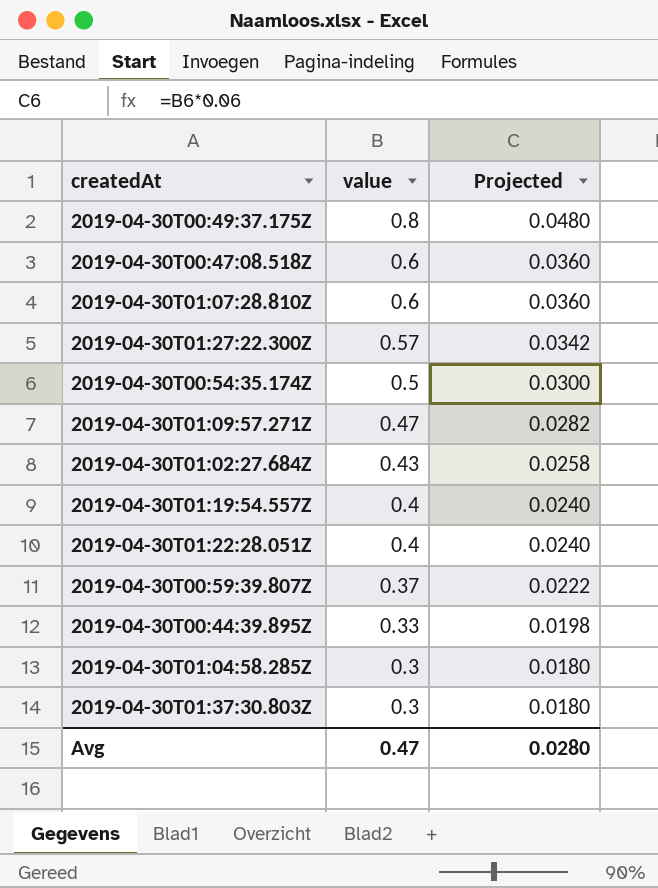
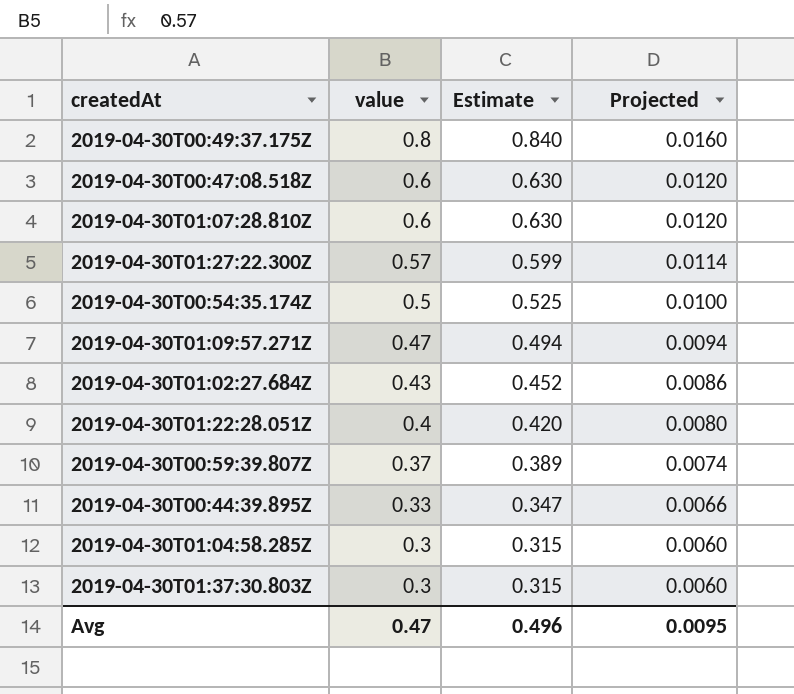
column Estimate | formula: none -> [value] * 1.05
column Projected | formula: [value] * 0.06 -> [value] * 0.02
row 2019-04-30T01:19:54.557Z: 0.4 | 0.0240 -> none
Avg | Projected: 0.0280 -> 0.0095

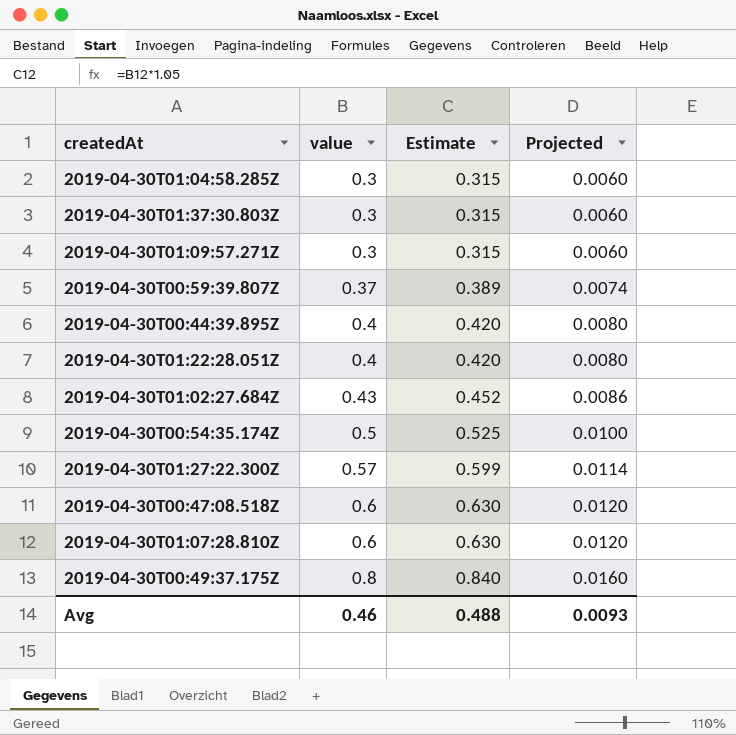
row order: value descending -> value ascending
2019-04-30T01:09:57.271Z | value: 0.47 -> 0.3
2019-04-30T01:09:57.271Z | Estimate: 0.494 -> 0.315
2019-04-30T01:09:57.271Z | Projected: 0.0094 -> 0.0060
2019-04-30T00:44:39.895Z | value: 0.33 -> 0.4
2019-04-30T00:44:39.895Z | Estimate: 0.347 -> 0.420
2019-04-30T00:44:39.895Z | Projected: 0.0066 -> 0.0080
Avg | value: 0.47 -> 0.46
Avg | Estimate: 0.496 -> 0.488
Avg | Projected: 0.0095 -> 0.0093

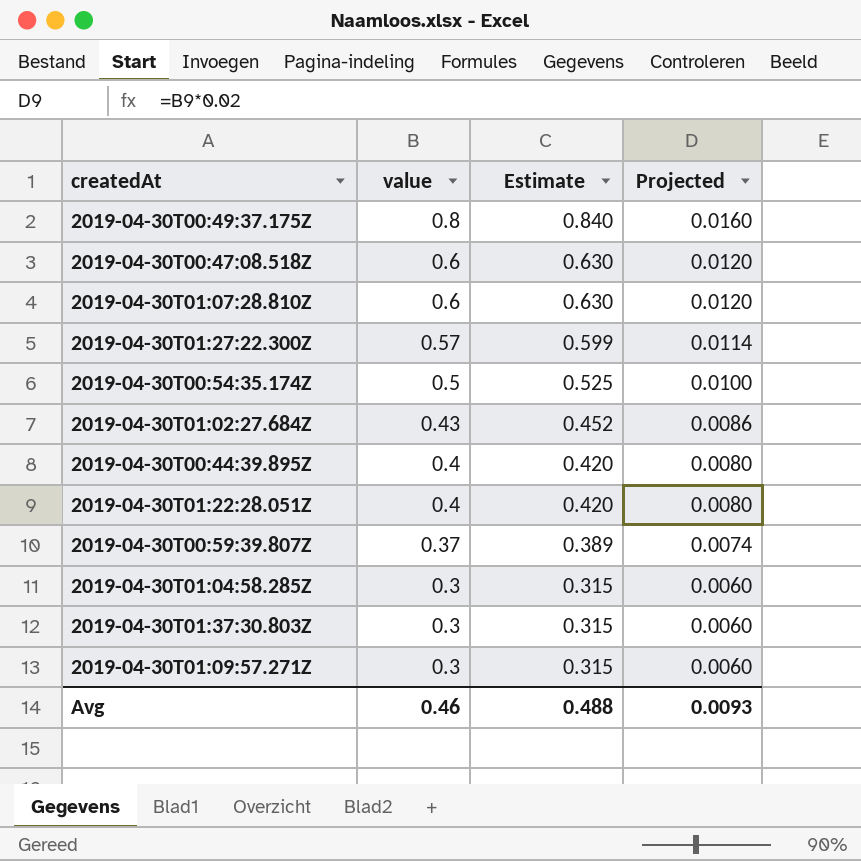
row order: value ascending -> value descending

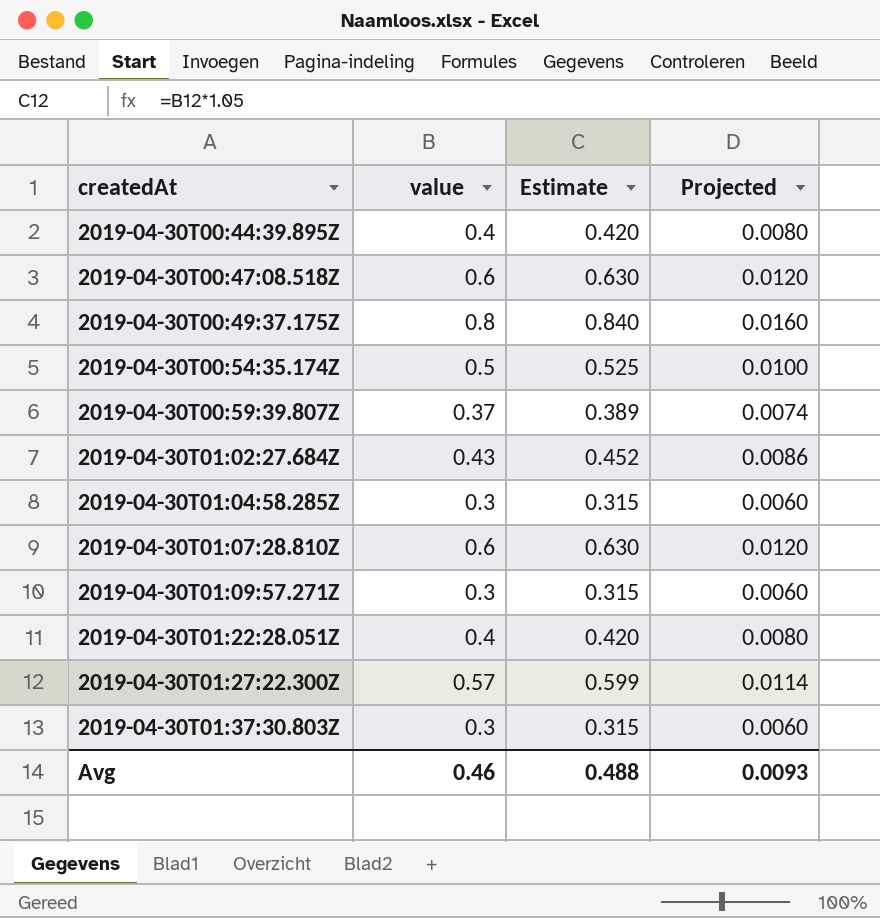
row order: value descending -> createdAt ascending

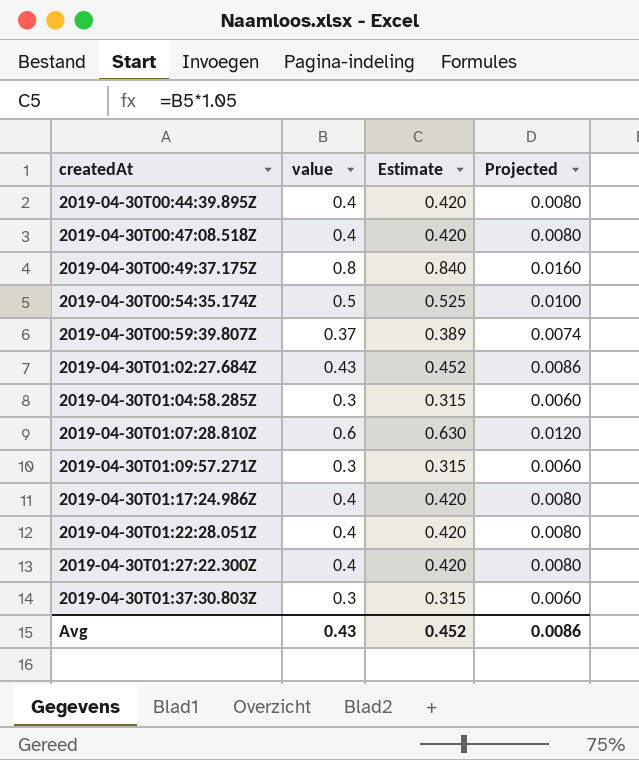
2019-04-30T00:47:08.518Z | value: 0.6 -> 0.4
2019-04-30T00:47:08.518Z | Estimate: 0.630 -> 0.420
2019-04-30T00:47:08.518Z | Projected: 0.0120 -> 0.0080
row 2019-04-30T01:17:24.986Z: none -> 0.4 | 0.420 | 0.0080
2019-04-30T01:27:22.300Z | value: 0.57 -> 0.4
2019-04-30T01:27:22.300Z | Estimate: 0.599 -> 0.420
2019-04-30T01:27:22.300Z | Projected: 0.0114 -> 0.0080
Avg | value: 0.46 -> 0.43
Avg | Estimate: 0.488 -> 0.452
Avg | Projected: 0.0093 -> 0.0086

